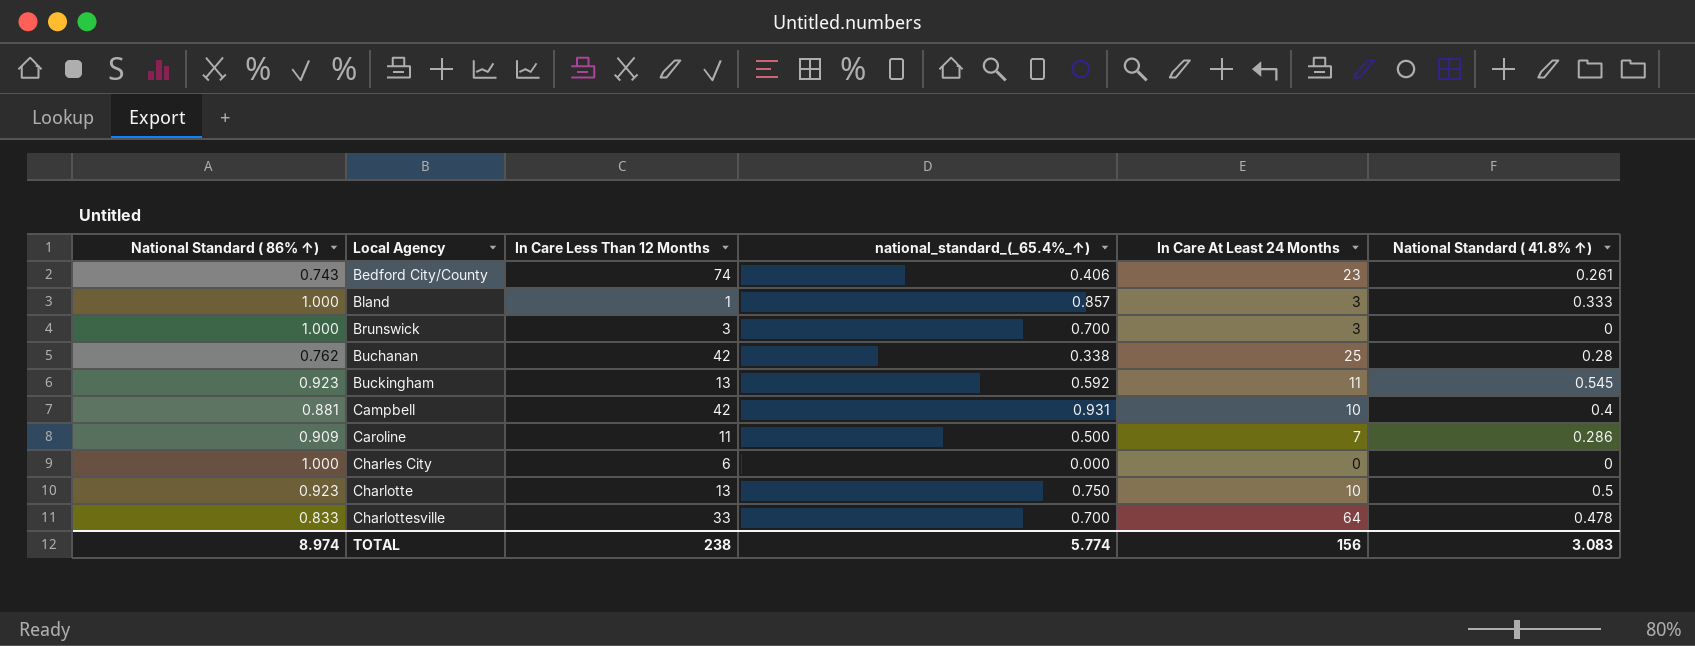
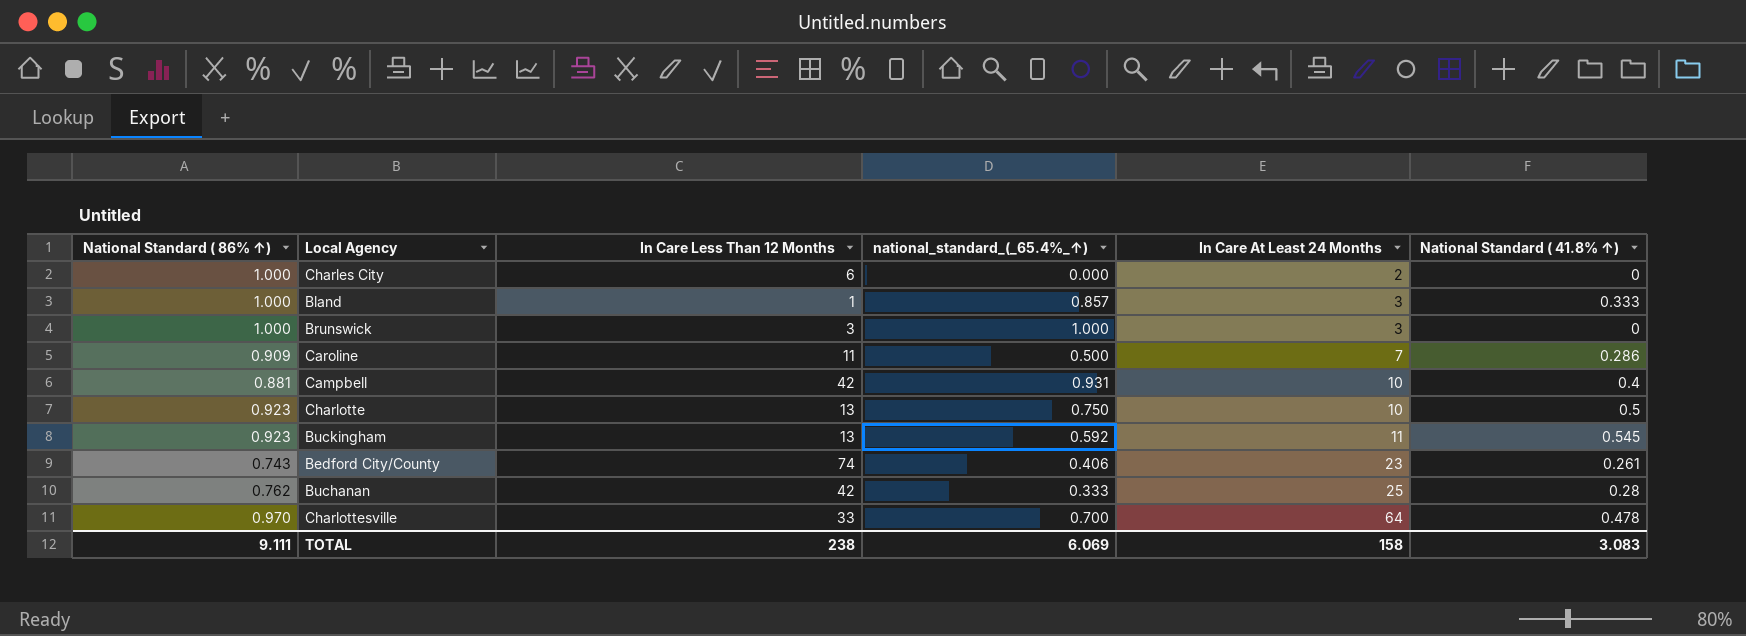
row order: Local Agency ascending -> In Care At Least 24 Months ascending
Charles City | In Care At Least 24 Months: 0 -> 2
Brunswick | national_standard_(_65.4%_↑): 0.700 -> 1.000
Buchanan | national_standard_(_65.4%_↑): 0.338 -> 0.333
Charlottesville | National Standard ( 86% ↑): 0.833 -> 0.970
TOTAL | National Standard ( 86% ↑): 8.974 -> 9.111
TOTAL | national_standard_(_65.4%_↑): 5.774 -> 6.069
TOTAL | In Care At Least 24 Months: 156 -> 158

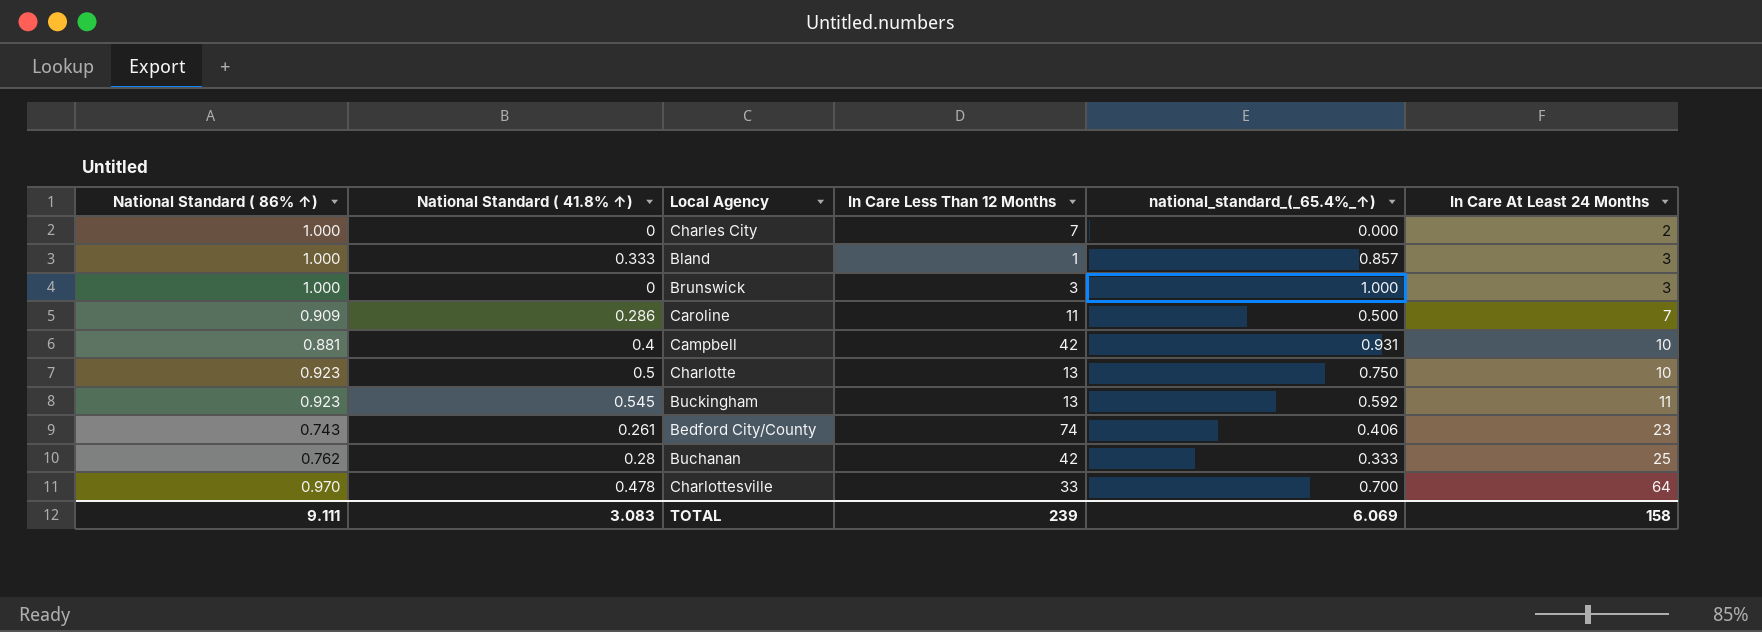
column National Standard ( 41.8% ↑) | position: 6 -> 2
Charles City | In Care Less Than 12 Months: 6 -> 7
TOTAL | In Care Less Than 12 Months: 238 -> 239

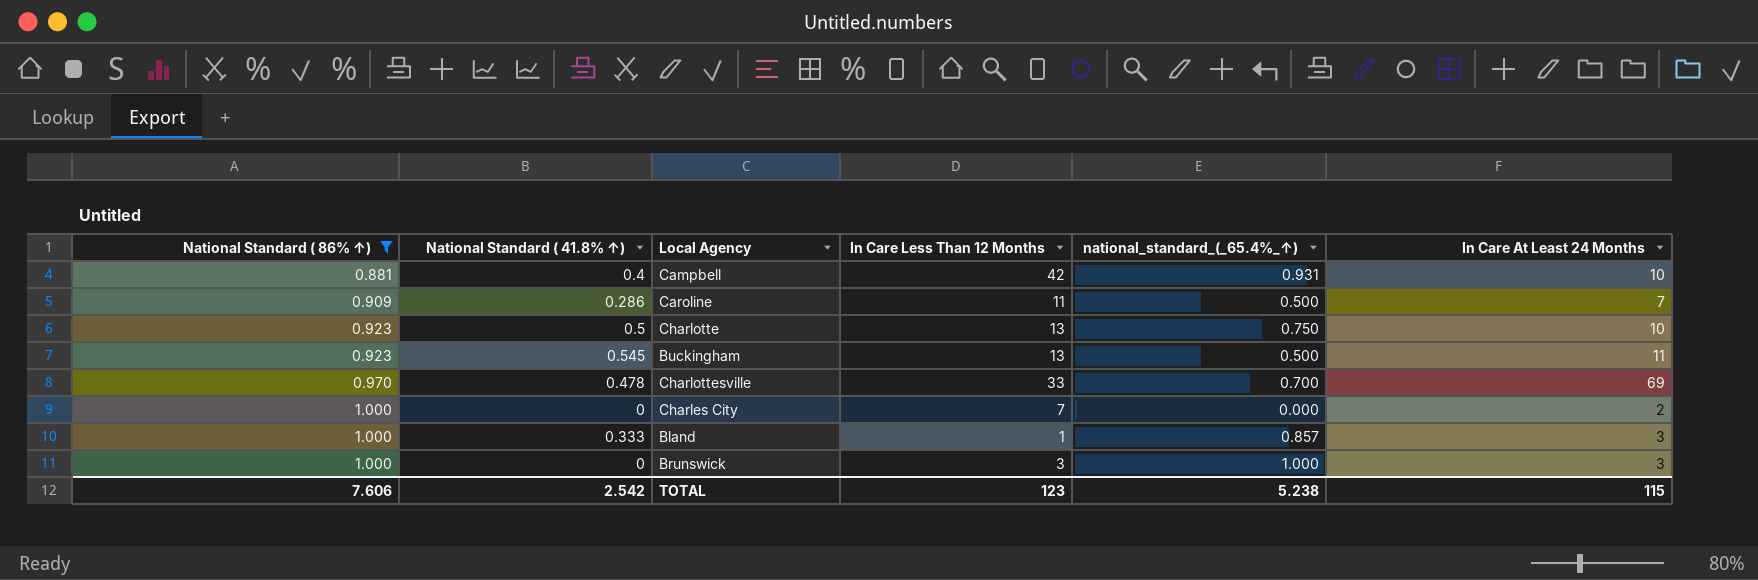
filter: none -> National Standard ( 86% ↑) >= 0.881
row order: In Care At Least 24 Months ascending -> National Standard ( 86% ↑) ascending
Buckingham | national_standard_(_65.4%_↑): 0.592 -> 0.500
Charlottesville | In Care At Least 24 Months: 64 -> 69
TOTAL | National Standard ( 86% ↑): 9.111 -> 7.606
TOTAL | National Standard ( 41.8% ↑): 3.083 -> 2.542
TOTAL | In Care Less Than 12 Months: 239 -> 123
TOTAL | national_standard_(_65.4%_↑): 6.069 -> 5.238
TOTAL | In Care At Least 24 Months: 158 -> 115

